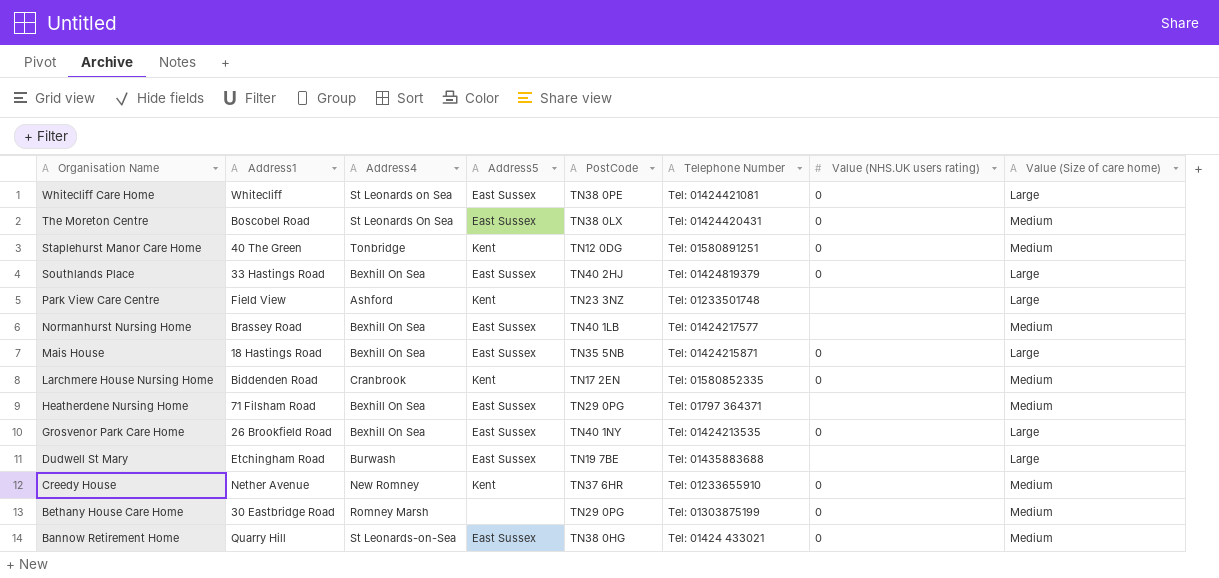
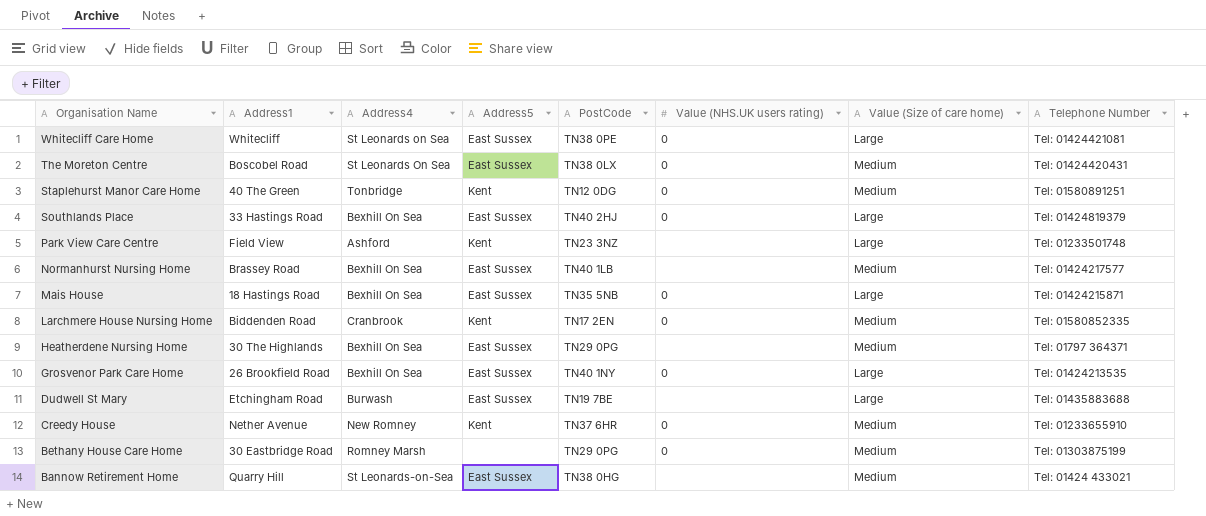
column Telephone Number | position: 6 -> 8
Heatherdene Nursing Home | Address1: 71 Filsham Road -> 30 The Highlands
Bannow Retirement Home | Value (NHS.UK users rating): 0 -> none

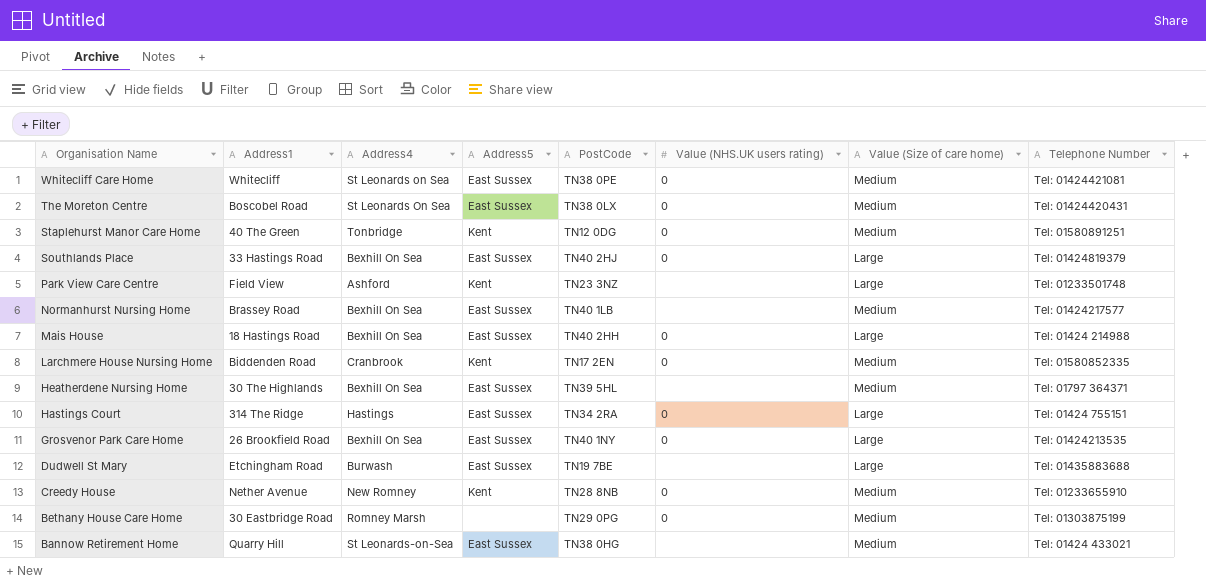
Whitecliff Care Home | Value (Size of care home): Large -> Medium
Mais House | PostCode: TN35 5NB -> TN40 2HH
Mais House | Telephone Number: Tel: 01424215871 -> Tel: 01424 214988
Heatherdene Nursing Home | PostCode: TN29 0PG -> TN39 5HL
row Hastings Court: none -> 314 The Ridge | Hastings | East Sussex | TN34 2RA | 0 | Large | Tel: 01424 755151
Creedy House | PostCode: TN37 6HR -> TN28 8NB

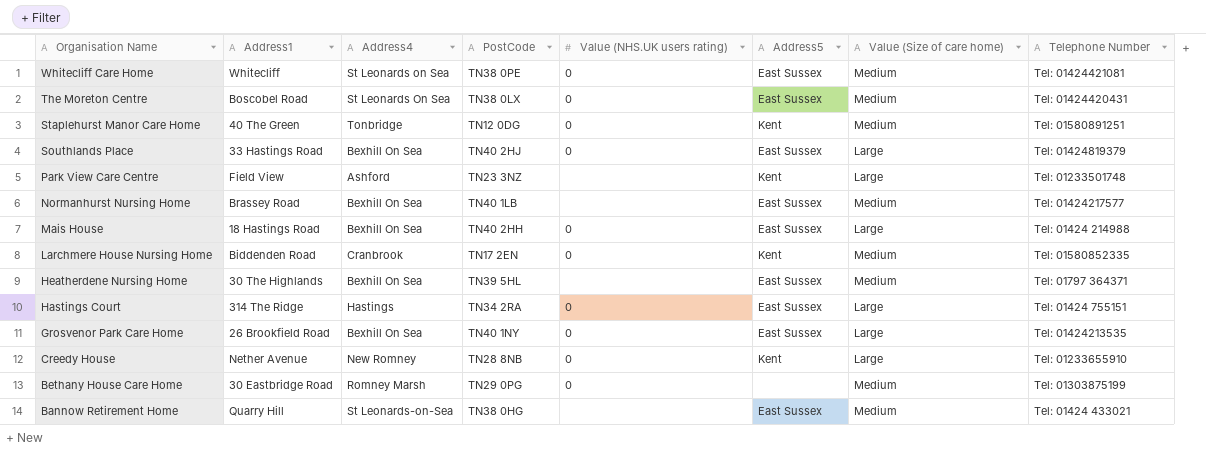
column Address5 | position: 4 -> 6
row Dudwell St Mary: Etchingham Road | Burwash | East Sussex | TN19 7BE | none | Large | Tel: 01435883688 -> none
Creedy House | Value (Size of care home): Medium -> Large

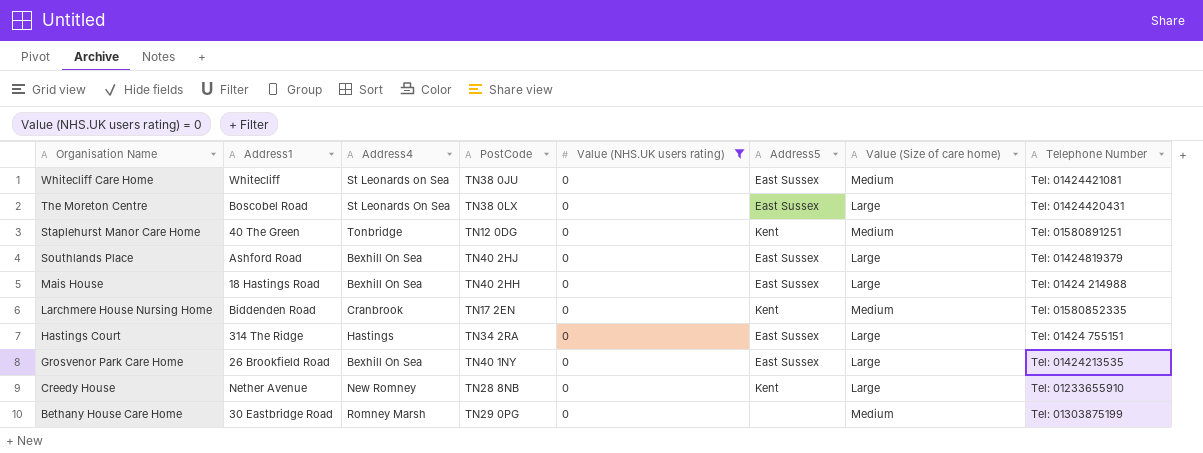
filter: none -> Value (NHS.UK users rating) = 0
Whitecliff Care Home | PostCode: TN38 0PE -> TN38 0JU
The Moreton Centre | Value (Size of care home): Medium -> Large
Southlands Place | Address1: 33 Hastings Road -> Ashford Road

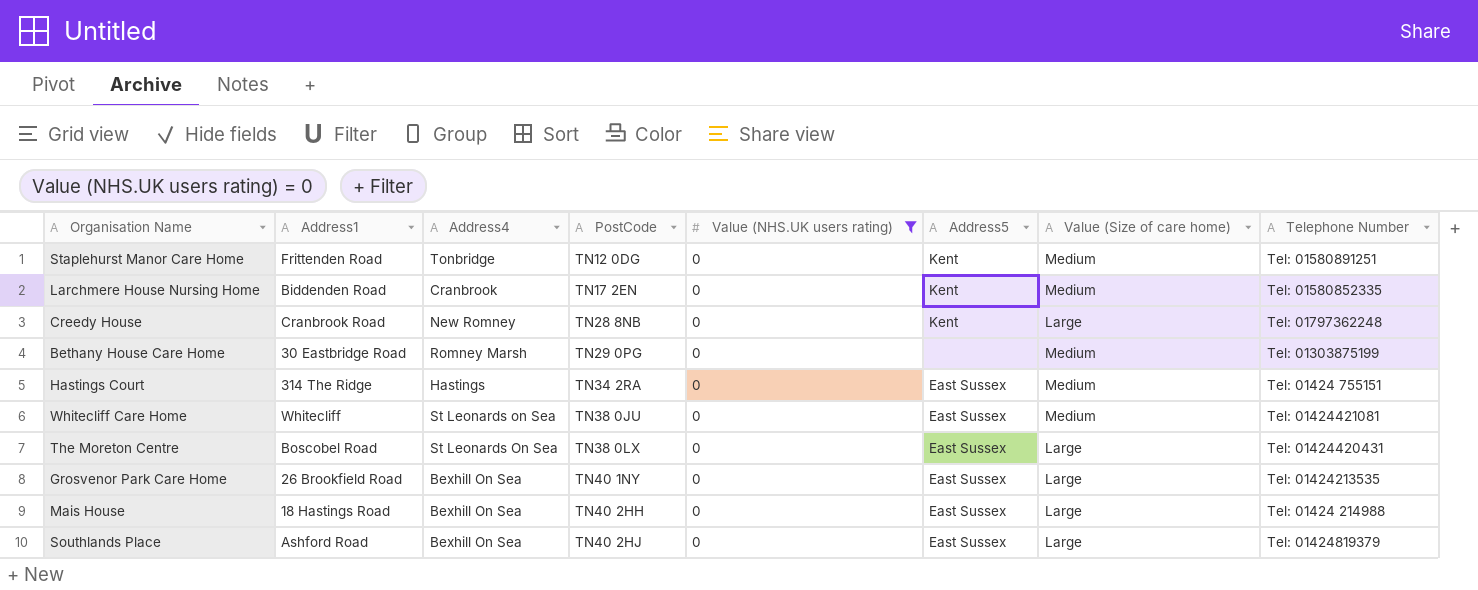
row order: Organisation Name descending -> PostCode ascending
Staplehurst Manor Care Home | Address1: 40 The Green -> Frittenden Road
Creedy House | Address1: Nether Avenue -> Cranbrook Road
Creedy House | Telephone Number: Tel: 01233655910 -> Tel: 01797362248
Hastings Court | Value (Size of care home): Large -> Medium

